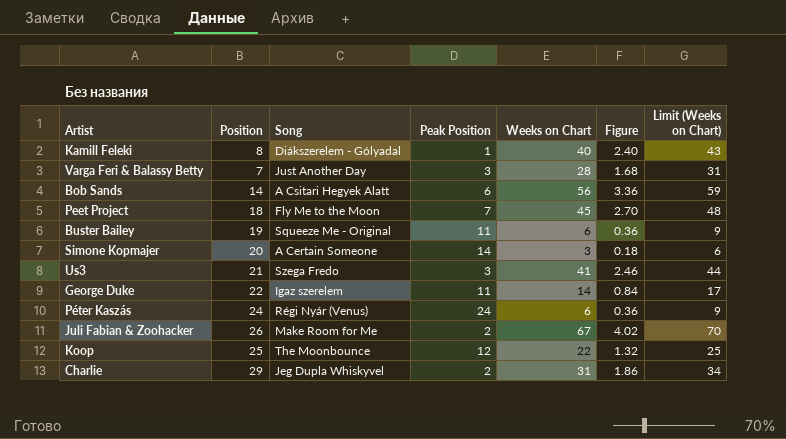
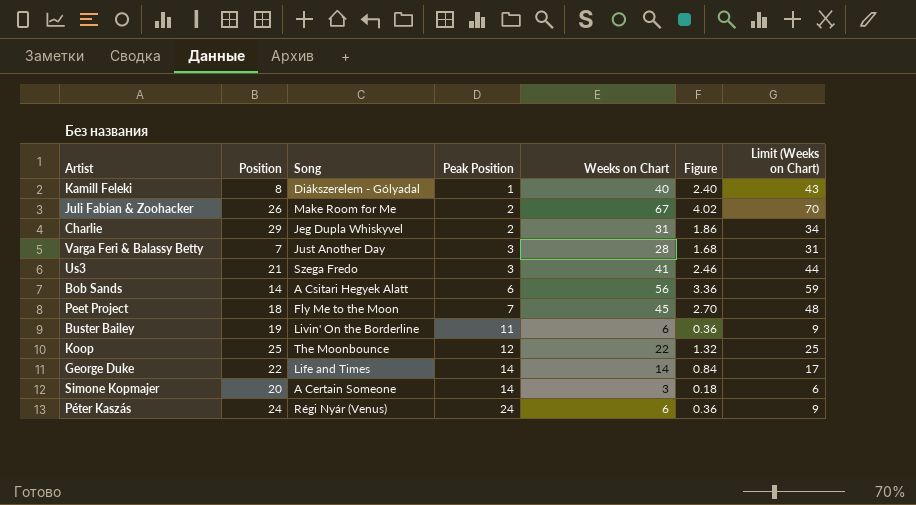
row order: none -> Peak Position ascending
Buster Bailey | Song: Squeeze Me - Original -> Livin' On the Borderline
George Duke | Song: Igaz szerelem -> Life and Times
George Duke | Peak Position: 11 -> 14

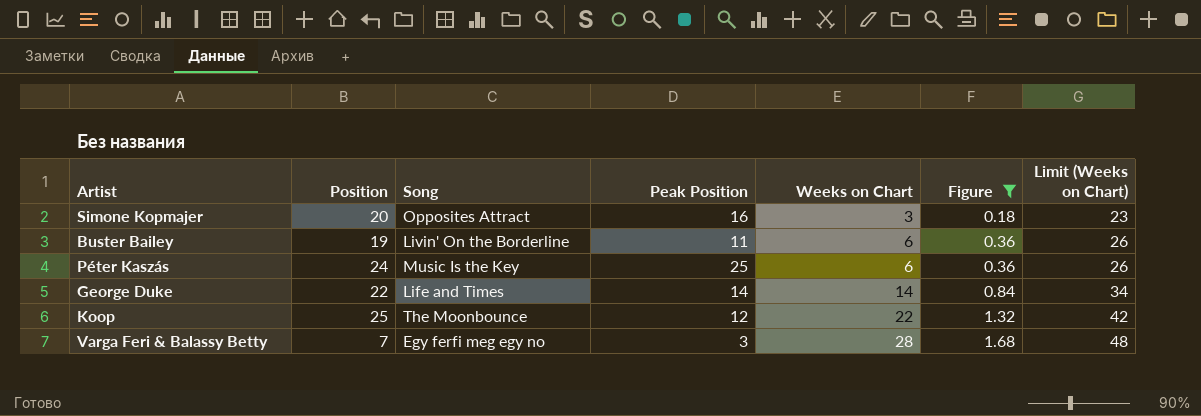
filter: none -> Figure <= 1.68
row order: Peak Position ascending -> Weeks on Chart ascending
column Limit (Weeks on Chart) | formula: [Weeks on Chart] + 3 -> [Weeks on Chart] + 20
Simone Kopmajer | Song: A Certain Someone -> Opposites Attract
Simone Kopmajer | Peak Position: 14 -> 16
Péter Kaszás | Song: Régi Nyár (Venus) -> Music Is the Key
Péter Kaszás | Peak Position: 24 -> 25
Varga Feri & Balassy Betty | Song: Just Another Day -> Egy ferfi meg egy no

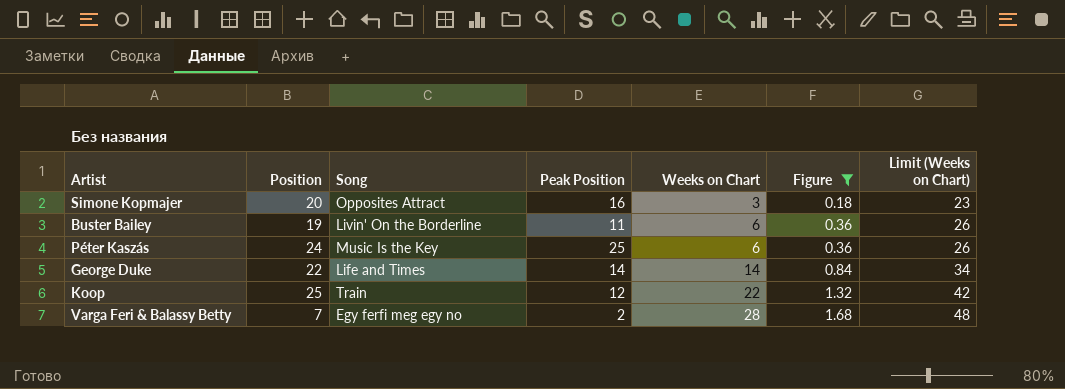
Koop | Song: The Moonbounce -> Train
Varga Feri & Balassy Betty | Peak Position: 3 -> 2

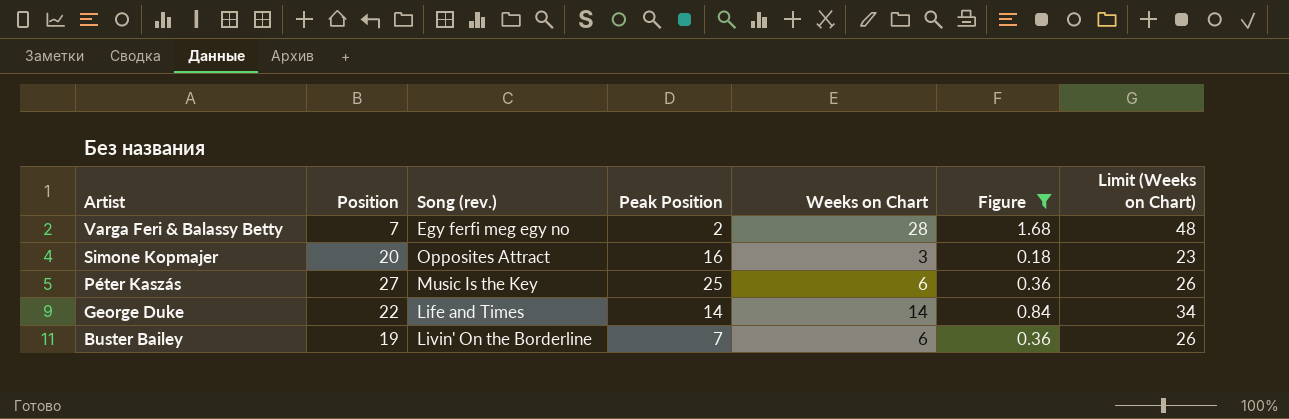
row order: Weeks on Chart ascending -> Artist descending
column name: Song -> Song (rev.)
row Koop: 25 | Train | 12 | 22 | 1.32 | 42 -> none
Péter Kaszás | Position: 24 -> 27
Buster Bailey | Peak Position: 11 -> 7

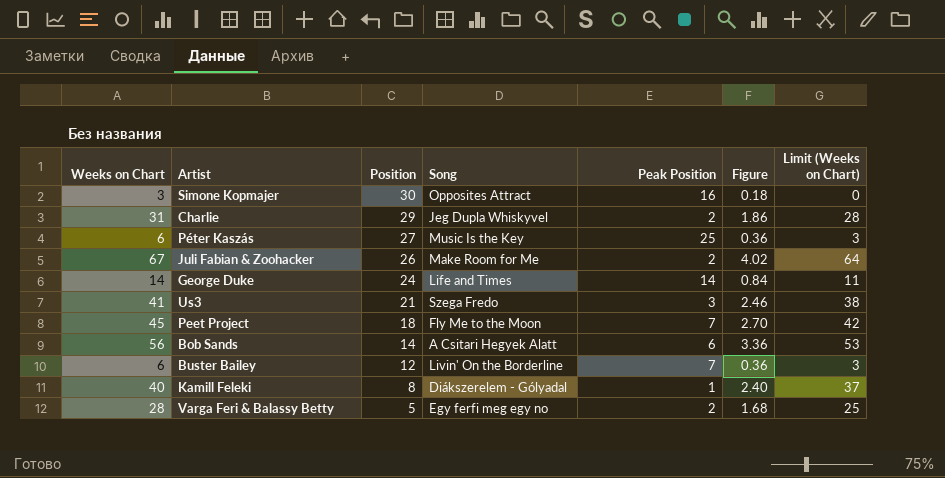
filter: Figure <= 1.68 -> none
row order: Artist descending -> Position descending
column Weeks on Chart | position: 5 -> 1
column name: Song (rev.) -> Song
column Limit (Weeks on Chart) | formula: [Weeks on Chart] + 20 -> [Weeks on Chart] - 3
Simone Kopmajer | Position: 20 -> 30
George Duke | Position: 22 -> 24
Buster Bailey | Position: 19 -> 12
Varga Feri & Balassy Betty | Position: 7 -> 5

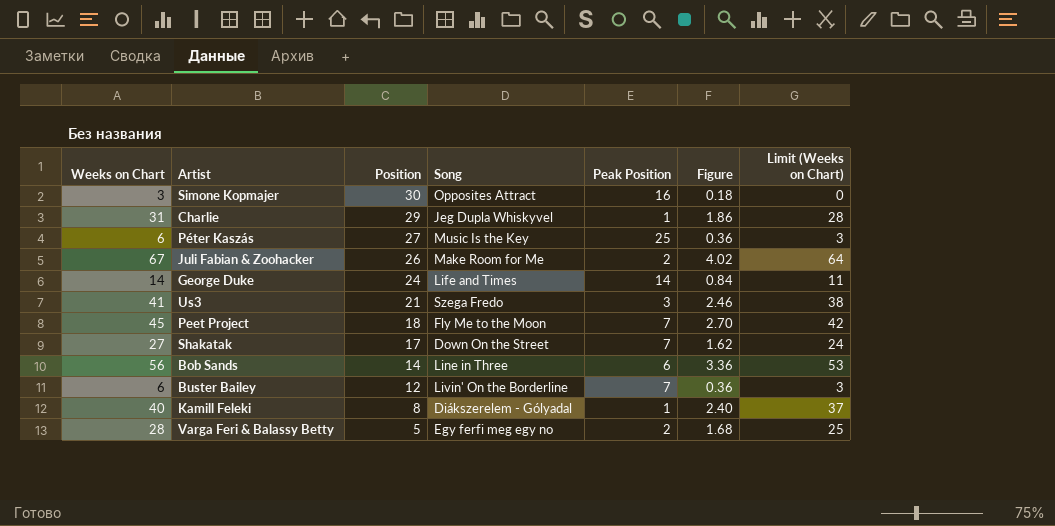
Charlie | Peak Position: 2 -> 1
row Shakatak: none -> 27 | 17 | Down On the Street | 7 | 1.62 | 24
Bob Sands | Song: A Csitari Hegyek Alatt -> Line in Three

